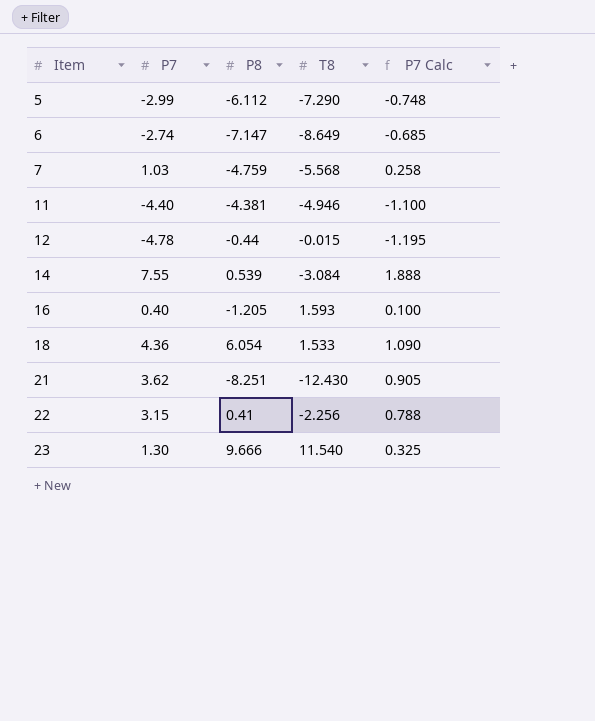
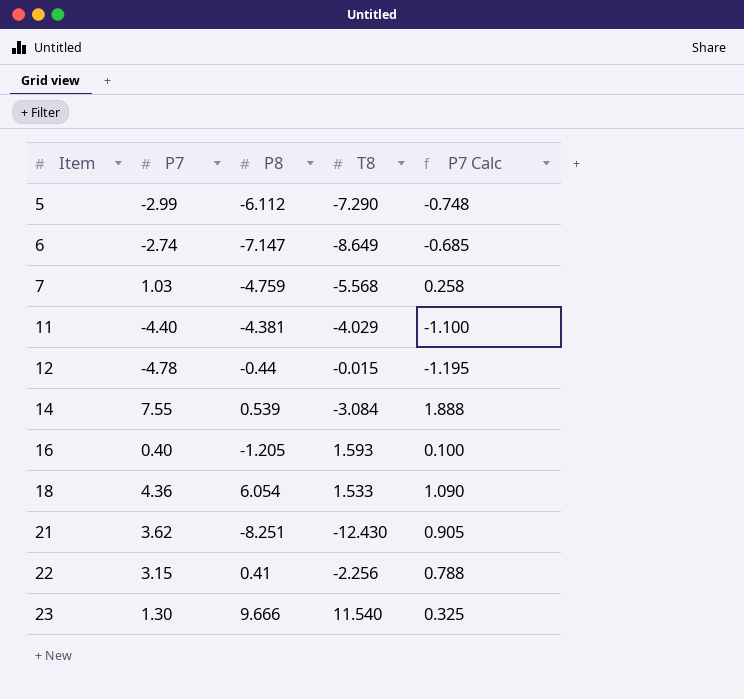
11 | T8: -4.946 -> -4.029

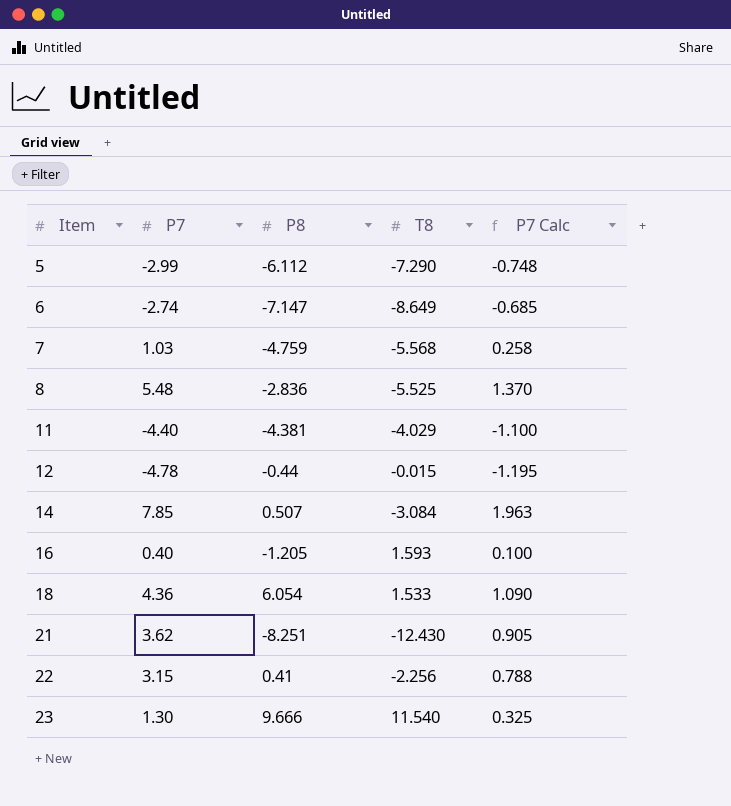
row 8: none -> 5.48 | -2.836 | -5.525 | 1.370
14 | P7: 7.55 -> 7.85
14 | P8: 0.539 -> 0.507
14 | P7 Calc: 1.888 -> 1.963

